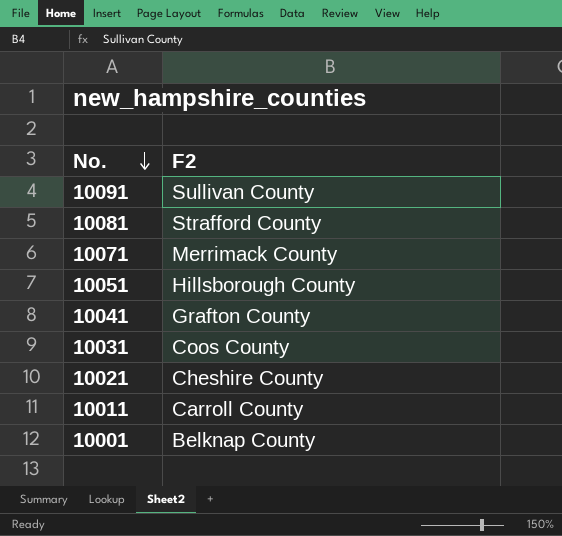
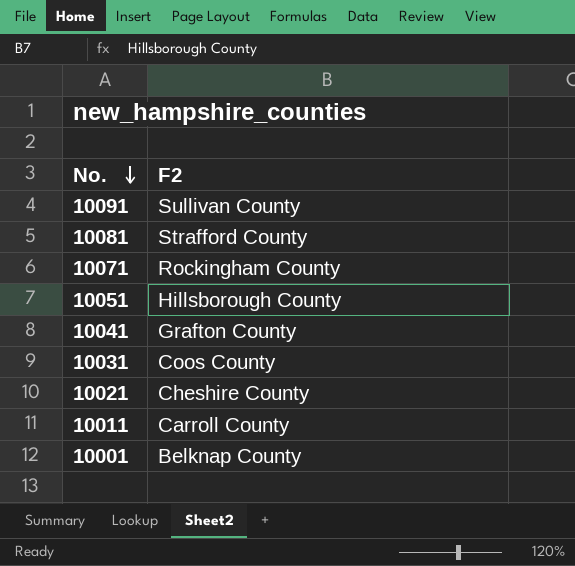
10071 | F2: Merrimack County -> Rockingham County

